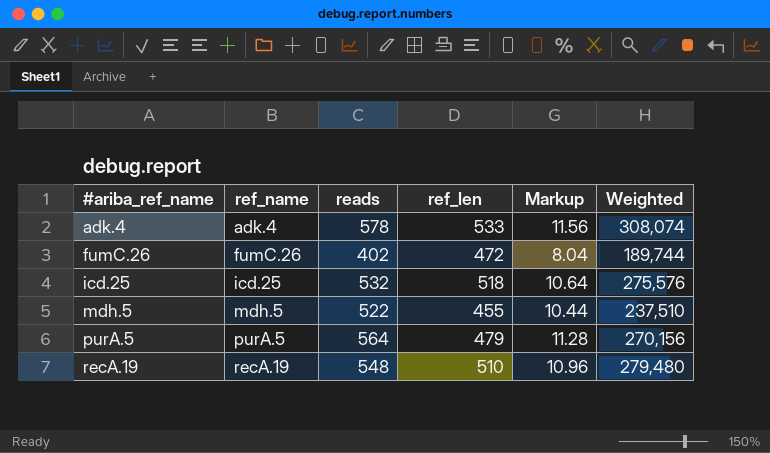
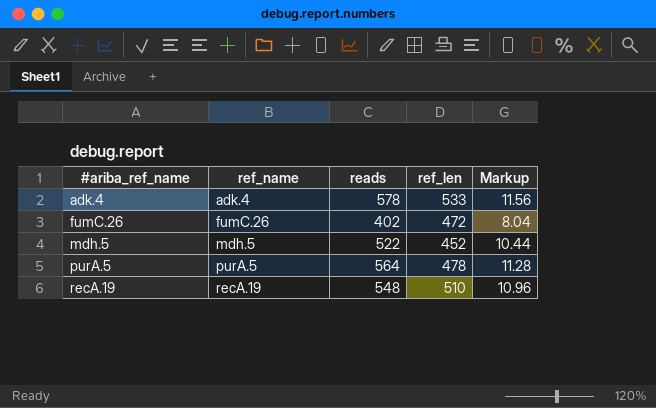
column Weighted | formula: [reads] * [ref_len] -> none
row icd.25: icd.25 | 532 | 518 | 10.64 | 275,576 -> none
mdh.5 | ref_len: 455 -> 452
purA.5 | ref_len: 479 -> 478

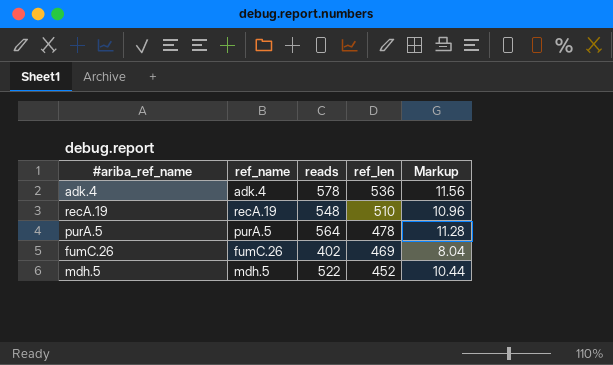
row order: #ariba_ref_name ascending -> ref_len descending
adk.4 | ref_len: 533 -> 536
fumC.26 | ref_len: 472 -> 469

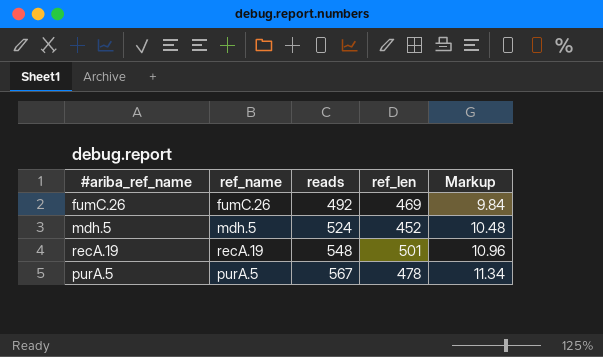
row order: ref_len descending -> reads ascending
row adk.4: adk.4 | 578 | 536 | 11.56 -> none
fumC.26 | reads: 402 -> 492
fumC.26 | Markup: 8.04 -> 9.84
mdh.5 | reads: 522 -> 524
mdh.5 | Markup: 10.44 -> 10.48
recA.19 | ref_len: 510 -> 501
purA.5 | reads: 564 -> 567
purA.5 | Markup: 11.28 -> 11.34

